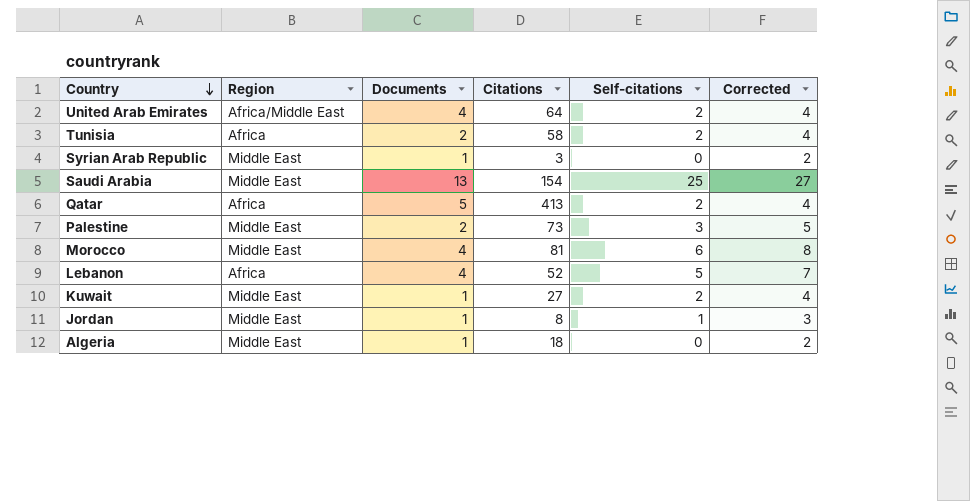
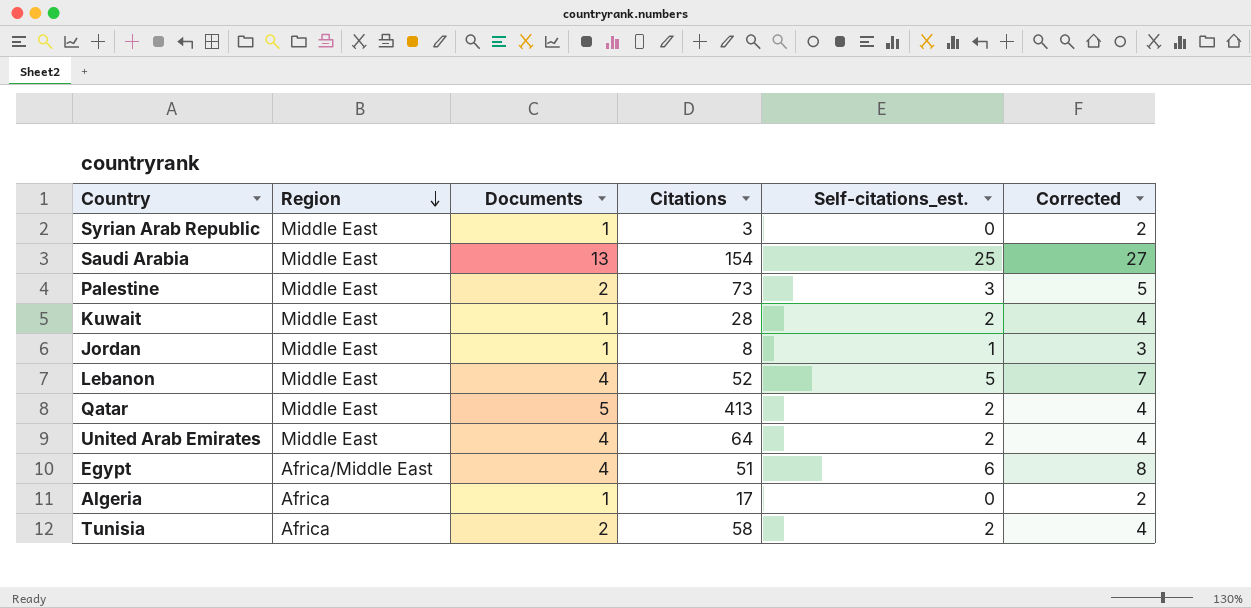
row order: Country descending -> Region descending
column name: Self-citations -> Self-citations_est.
row Morocco: Middle East | 4 | 81 | 6 | 8 -> none
Kuwait | Citations: 27 -> 28
Lebanon | Region: Africa -> Middle East
Qatar | Region: Africa -> Middle East
United Arab Emirates | Region: Africa/Middle East -> Middle East
row Egypt: none -> Africa/Middle East | 4 | 51 | 6 | 8
Algeria | Region: Middle East -> Africa
Algeria | Citations: 18 -> 17

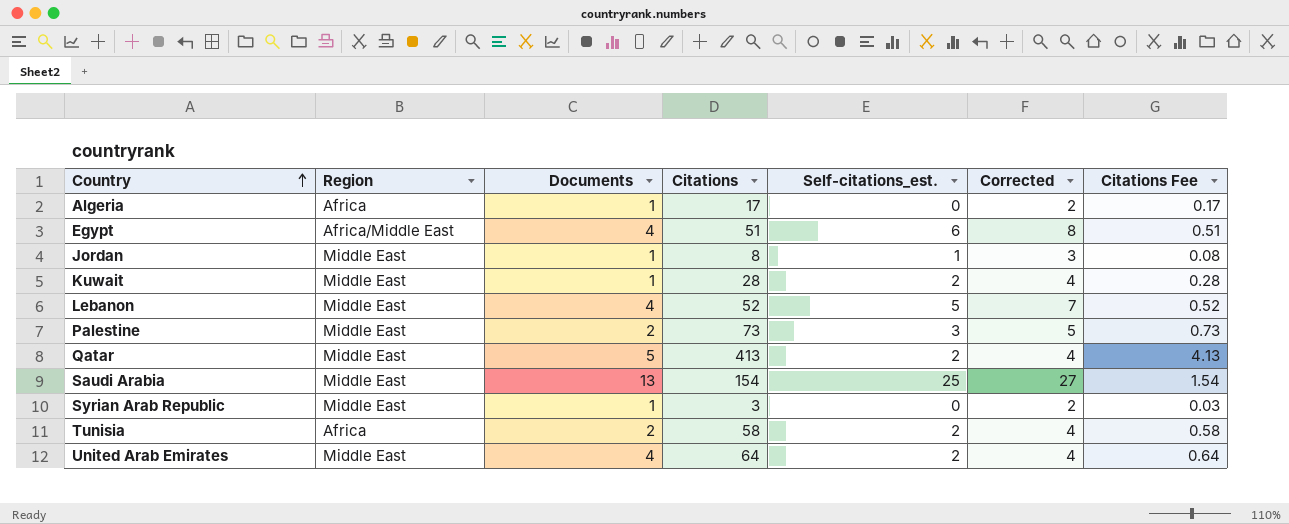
row order: Region descending -> Country ascending
column Citations Fee | formula: none -> [Citations] * 0.01

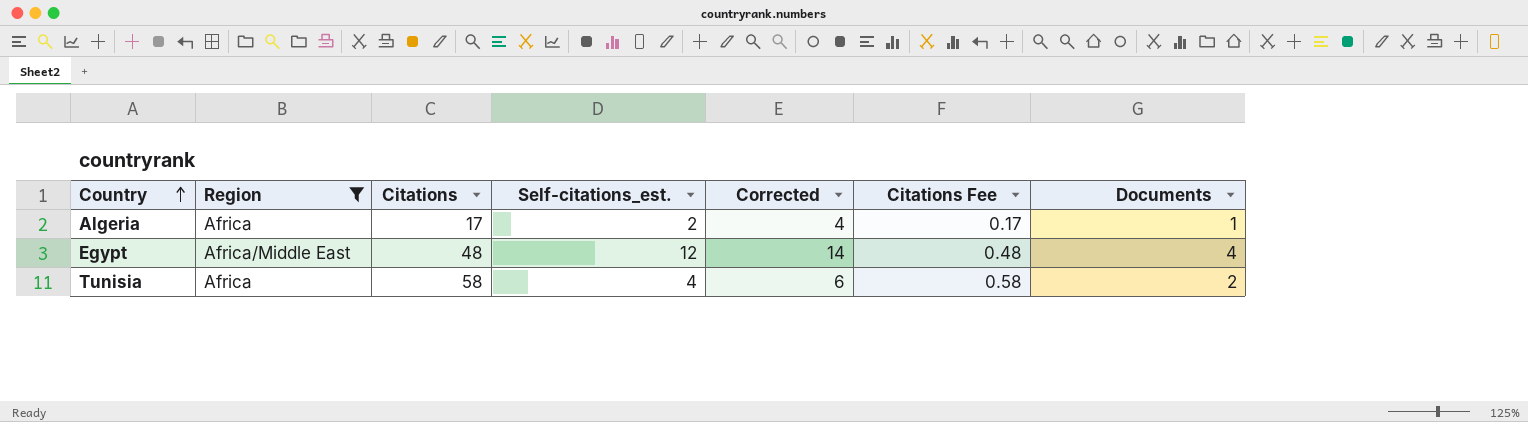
filter: none -> Region != Middle East
column Documents | position: 3 -> 7
Algeria | Self-citations_est.: 0 -> 2
Algeria | Corrected: 2 -> 4
Egypt | Citations: 51 -> 48
Egypt | Self-citations_est.: 6 -> 12
Egypt | Corrected: 8 -> 14
Egypt | Citations Fee: 0.51 -> 0.48
Tunisia | Self-citations_est.: 2 -> 4
Tunisia | Corrected: 4 -> 6

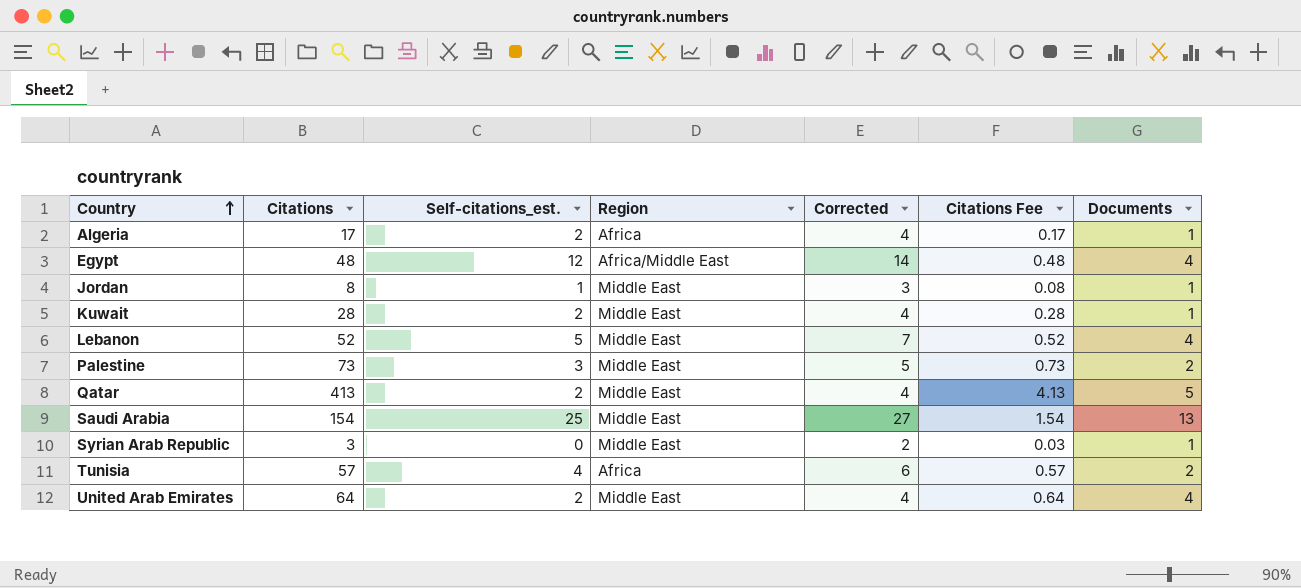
filter: Region != Middle East -> none
column Region | position: 2 -> 4
Tunisia | Citations: 58 -> 57
Tunisia | Citations Fee: 0.58 -> 0.57

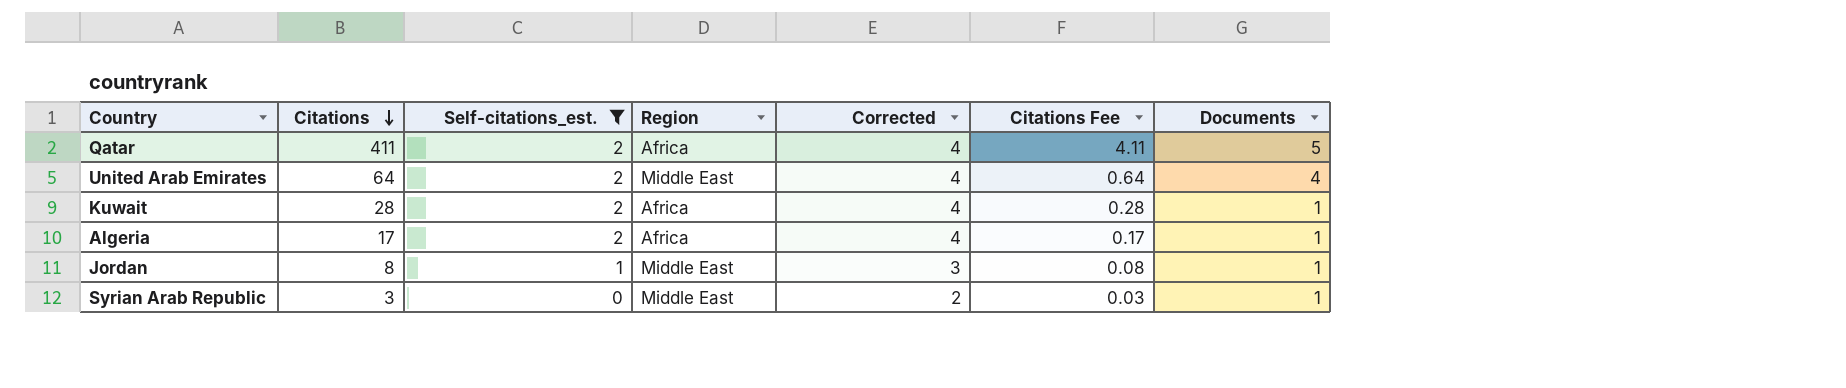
filter: none -> Self-citations_est. <= 2
row order: Country ascending -> Citations descending
Qatar | Citations: 413 -> 411
Qatar | Region: Middle East -> Africa
Qatar | Citations Fee: 4.13 -> 4.11
Kuwait | Region: Middle East -> Africa

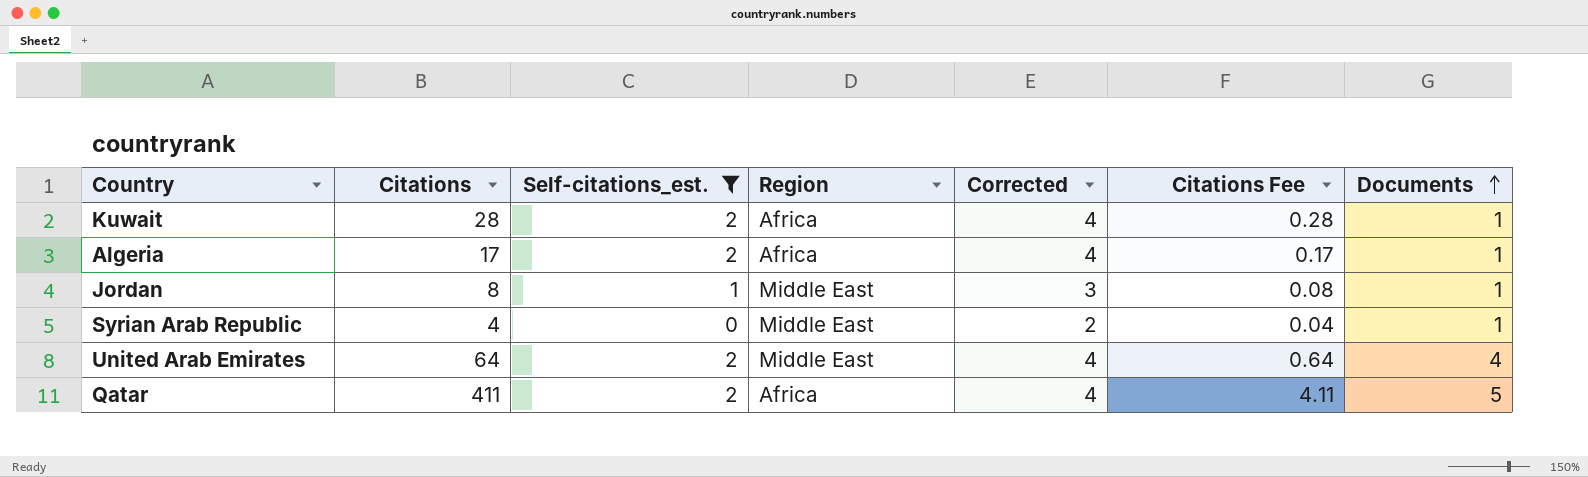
row order: Citations descending -> Documents ascending
Syrian Arab Republic | Citations: 3 -> 4
Syrian Arab Republic | Citations Fee: 0.03 -> 0.04

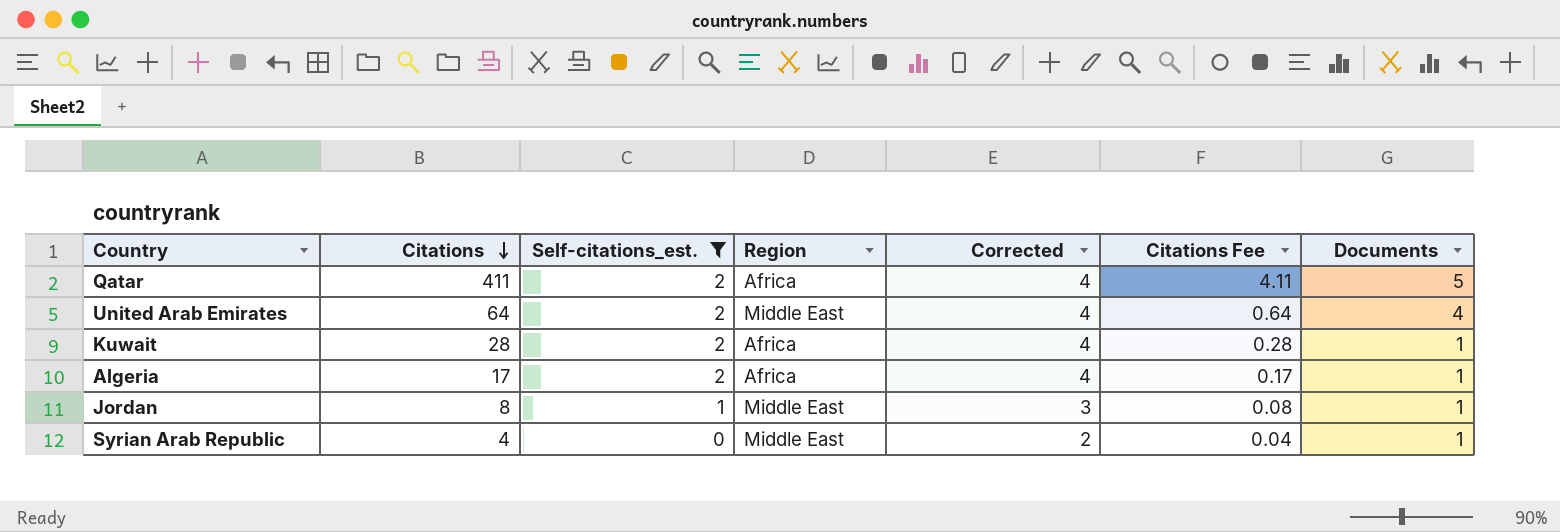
row order: Documents ascending -> Citations descending

